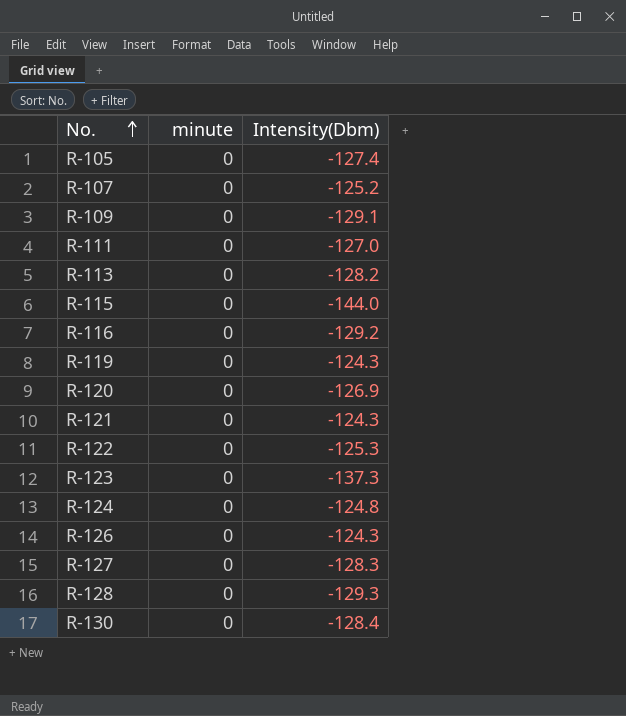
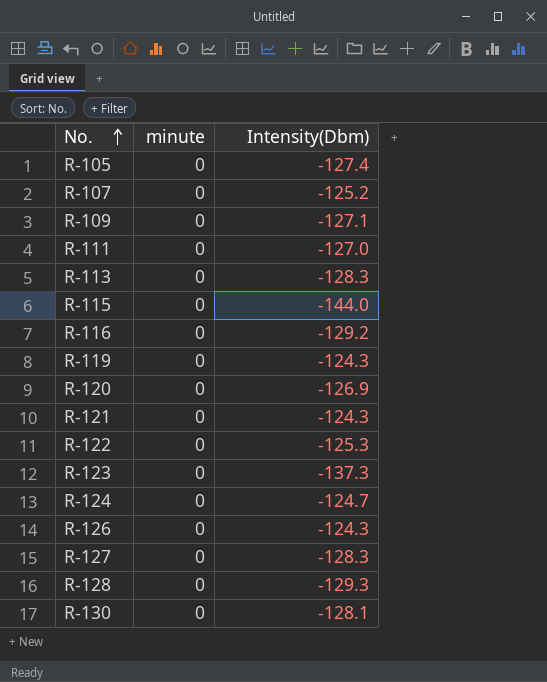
R-109 | Intensity(Dbm): -129.1 -> -127.1
R-113 | Intensity(Dbm): -128.2 -> -128.3
R-124 | Intensity(Dbm): -124.8 -> -124.7
R-130 | Intensity(Dbm): -128.4 -> -128.1

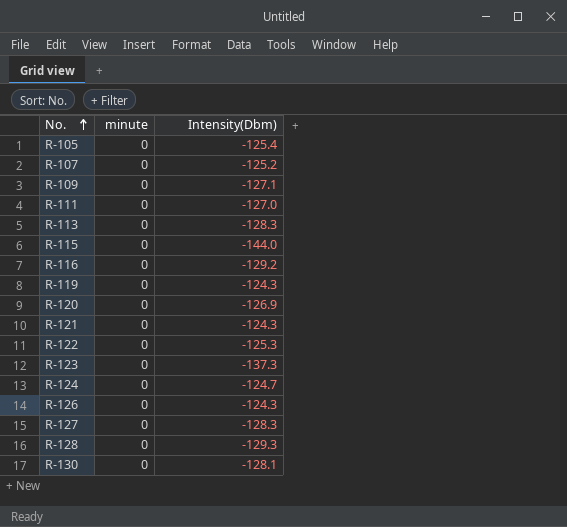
R-105 | Intensity(Dbm): -127.4 -> -125.4

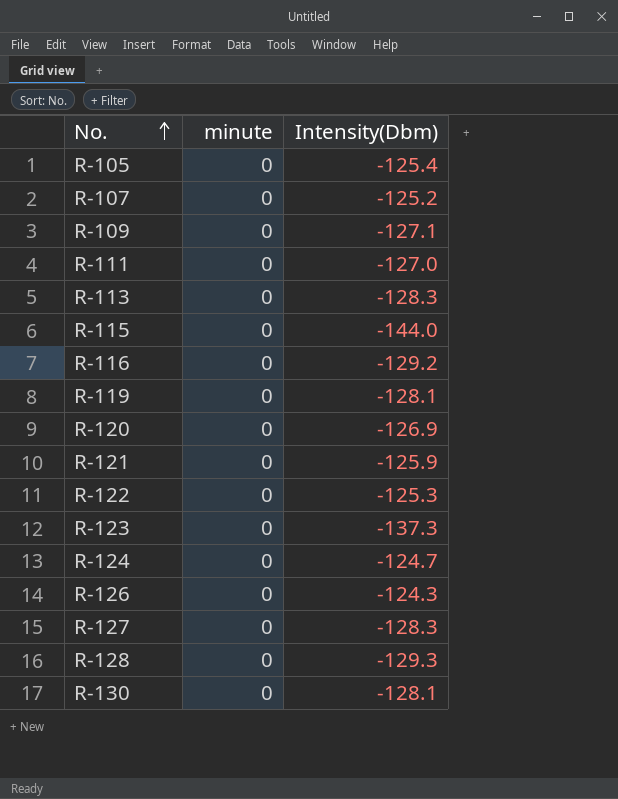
R-119 | Intensity(Dbm): -124.3 -> -128.1
R-121 | Intensity(Dbm): -124.3 -> -125.9

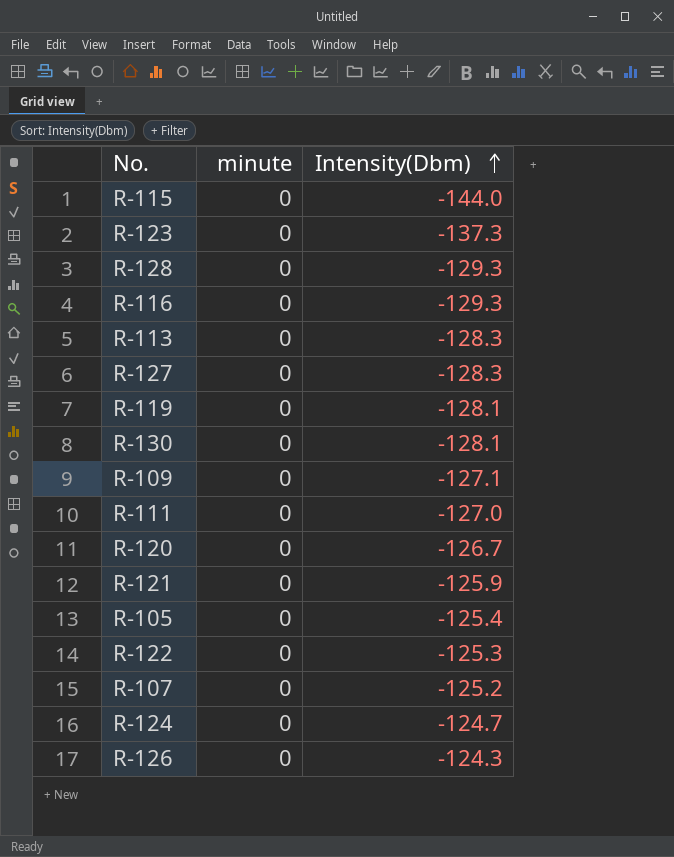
row order: No. ascending -> Intensity(Dbm) ascending
R-116 | Intensity(Dbm): -129.2 -> -129.3
R-120 | Intensity(Dbm): -126.9 -> -126.7

